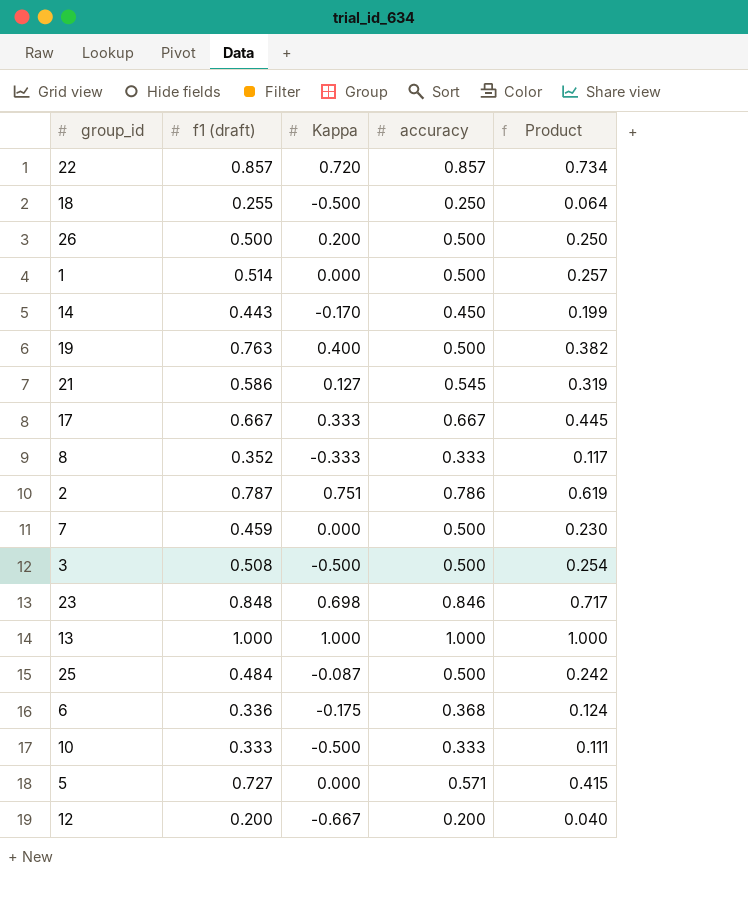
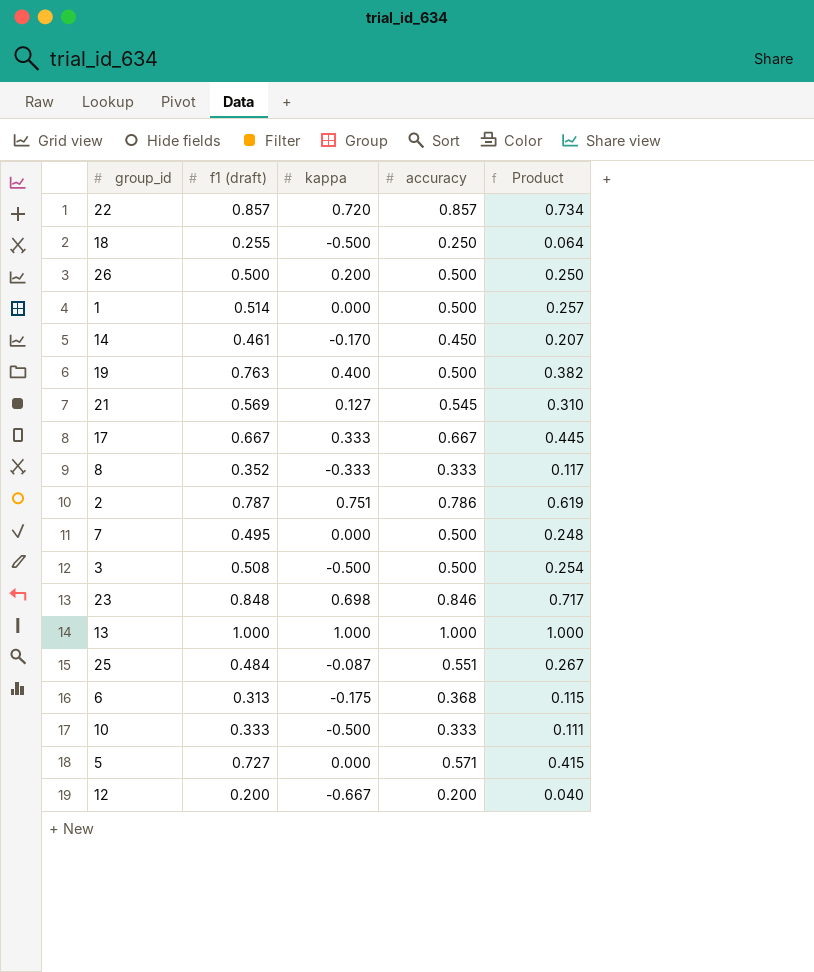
column name: Kappa -> kappa
14 | f1 (draft): 0.443 -> 0.461
14 | Product: 0.199 -> 0.207
21 | f1 (draft): 0.586 -> 0.569
21 | Product: 0.319 -> 0.310
7 | f1 (draft): 0.459 -> 0.495
7 | Product: 0.230 -> 0.248
25 | accuracy: 0.500 -> 0.551
25 | Product: 0.242 -> 0.267
6 | f1 (draft): 0.336 -> 0.313
6 | Product: 0.124 -> 0.115

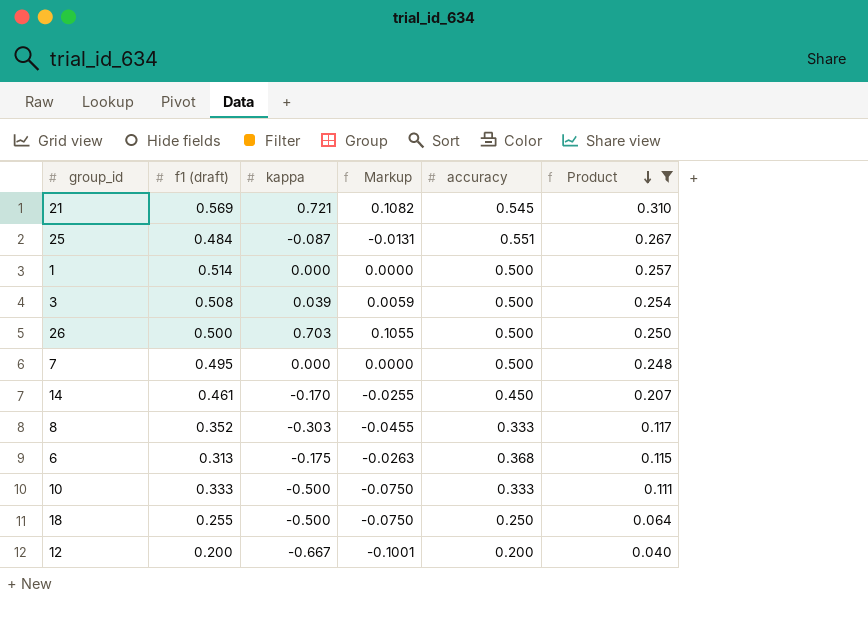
filter: none -> Product <= 0.310
row order: none -> Product descending
column Markup | formula: none -> [kappa] * 0.15
21 | kappa: 0.127 -> 0.721
3 | kappa: -0.500 -> 0.039
26 | kappa: 0.200 -> 0.703
8 | kappa: -0.333 -> -0.303

